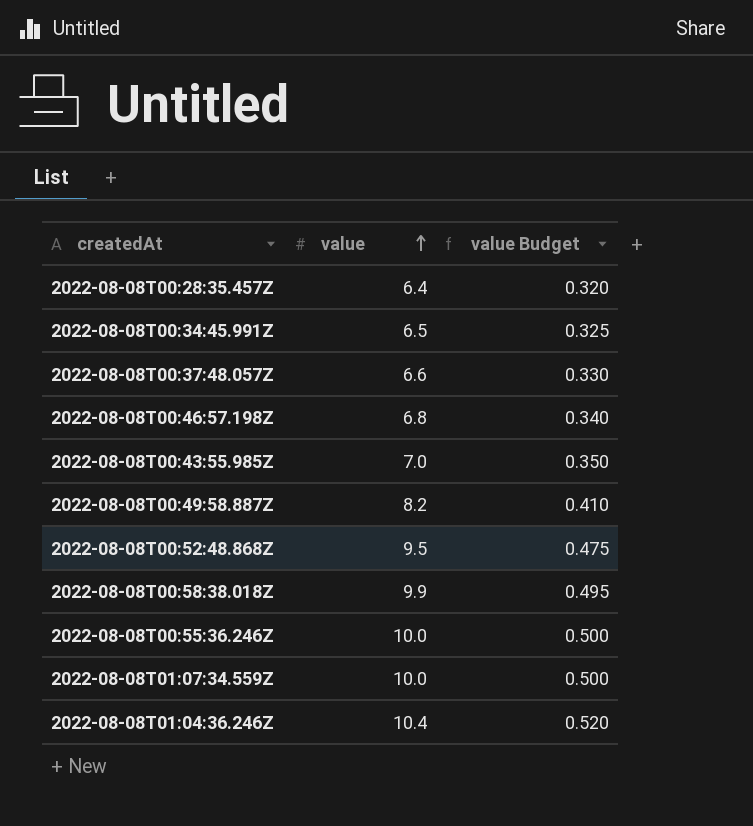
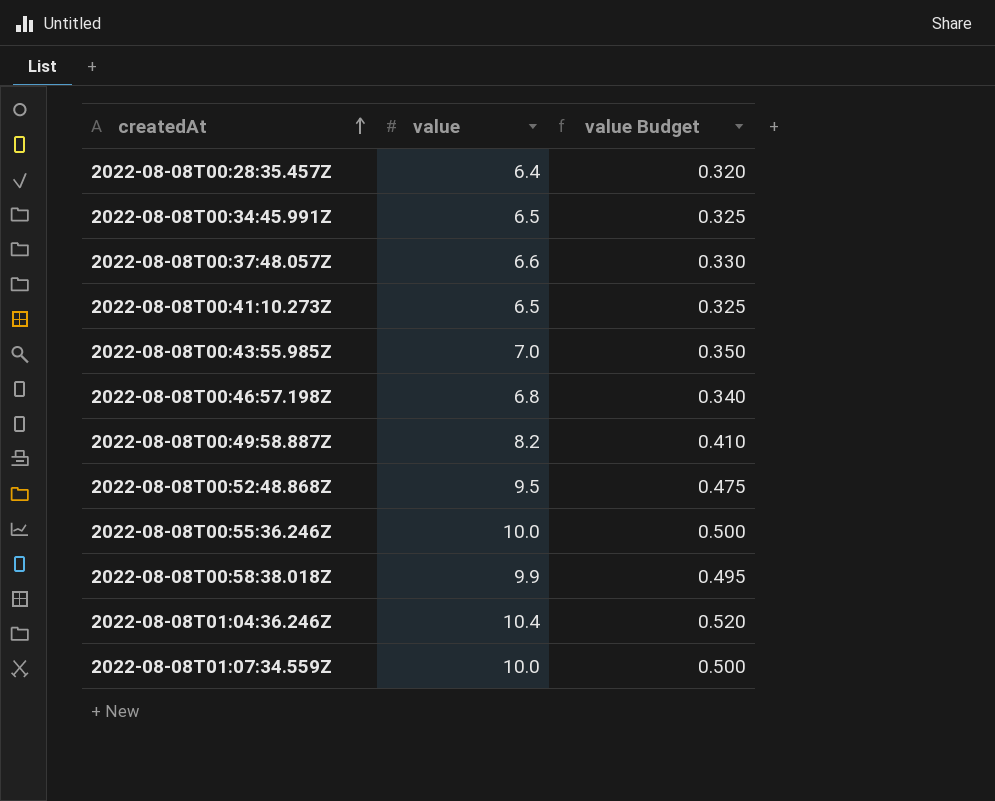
row order: value ascending -> createdAt ascending
row 2022-08-08T00:41:10.273Z: none -> 6.5 | 0.325

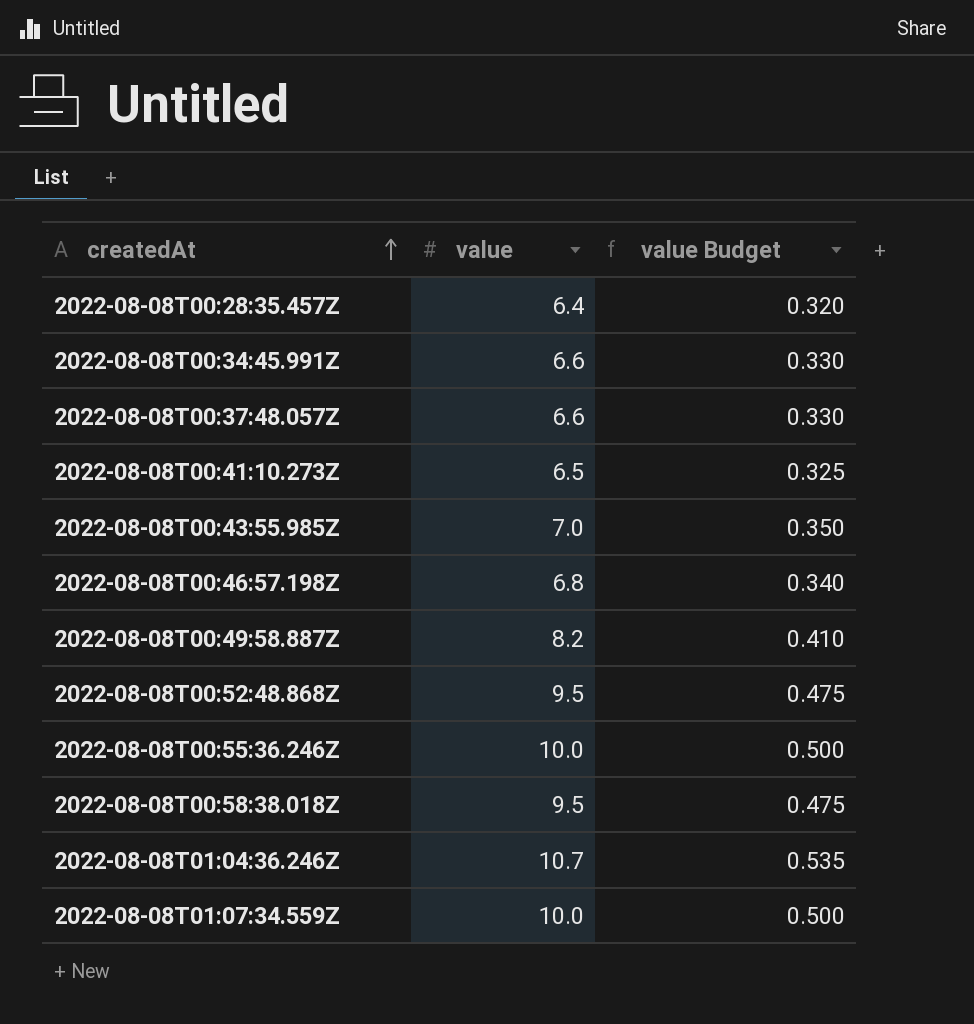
2022-08-08T00:34:45.991Z | value: 6.5 -> 6.6
2022-08-08T00:34:45.991Z | value Budget: 0.325 -> 0.330
2022-08-08T00:58:38.018Z | value: 9.9 -> 9.5
2022-08-08T00:58:38.018Z | value Budget: 0.495 -> 0.475
2022-08-08T01:04:36.246Z | value: 10.4 -> 10.7
2022-08-08T01:04:36.246Z | value Budget: 0.520 -> 0.535

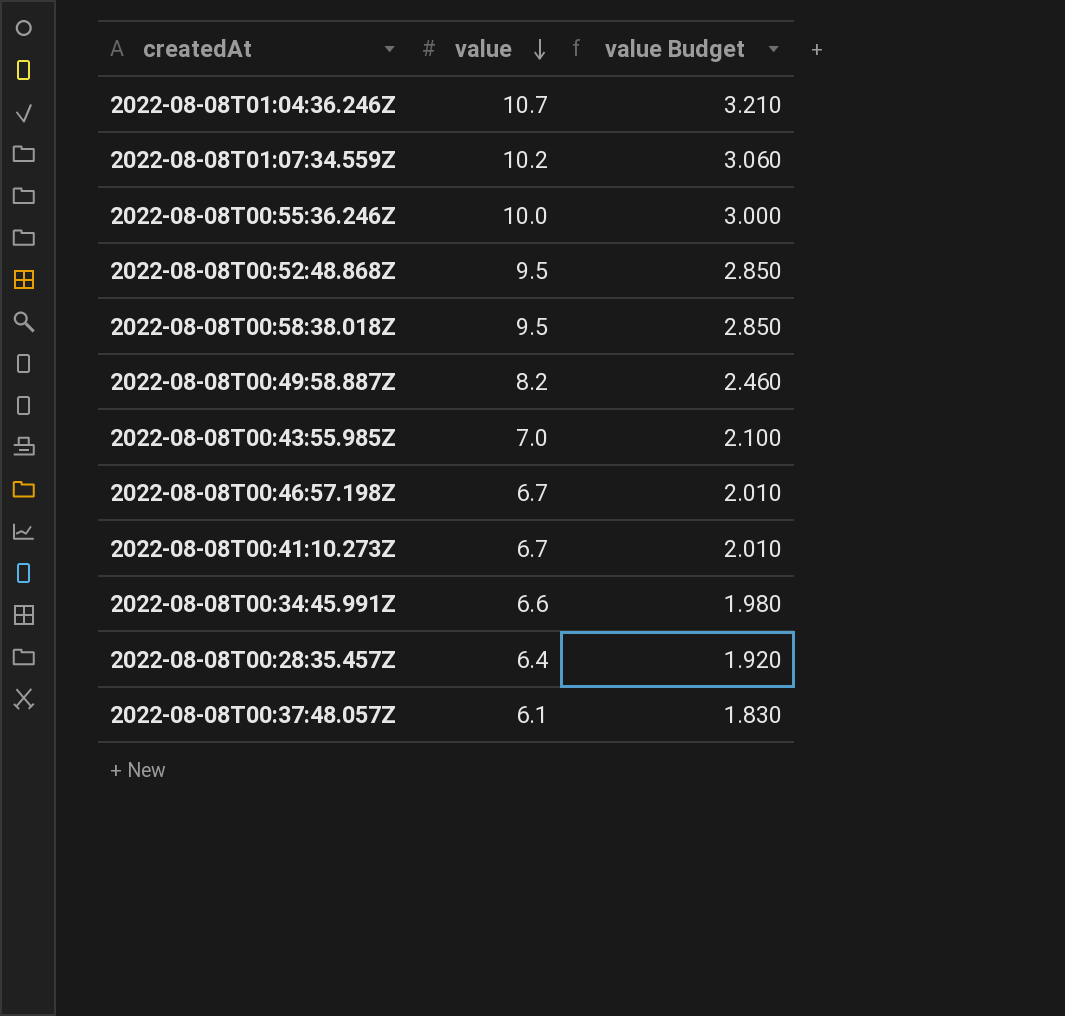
row order: createdAt ascending -> value descending
column value Budget | formula: [value] * 0.05 -> [value] * 0.3
2022-08-08T01:07:34.559Z | value: 10.0 -> 10.2
2022-08-08T00:46:57.198Z | value: 6.8 -> 6.7
2022-08-08T00:41:10.273Z | value: 6.5 -> 6.7
2022-08-08T00:37:48.057Z | value: 6.6 -> 6.1

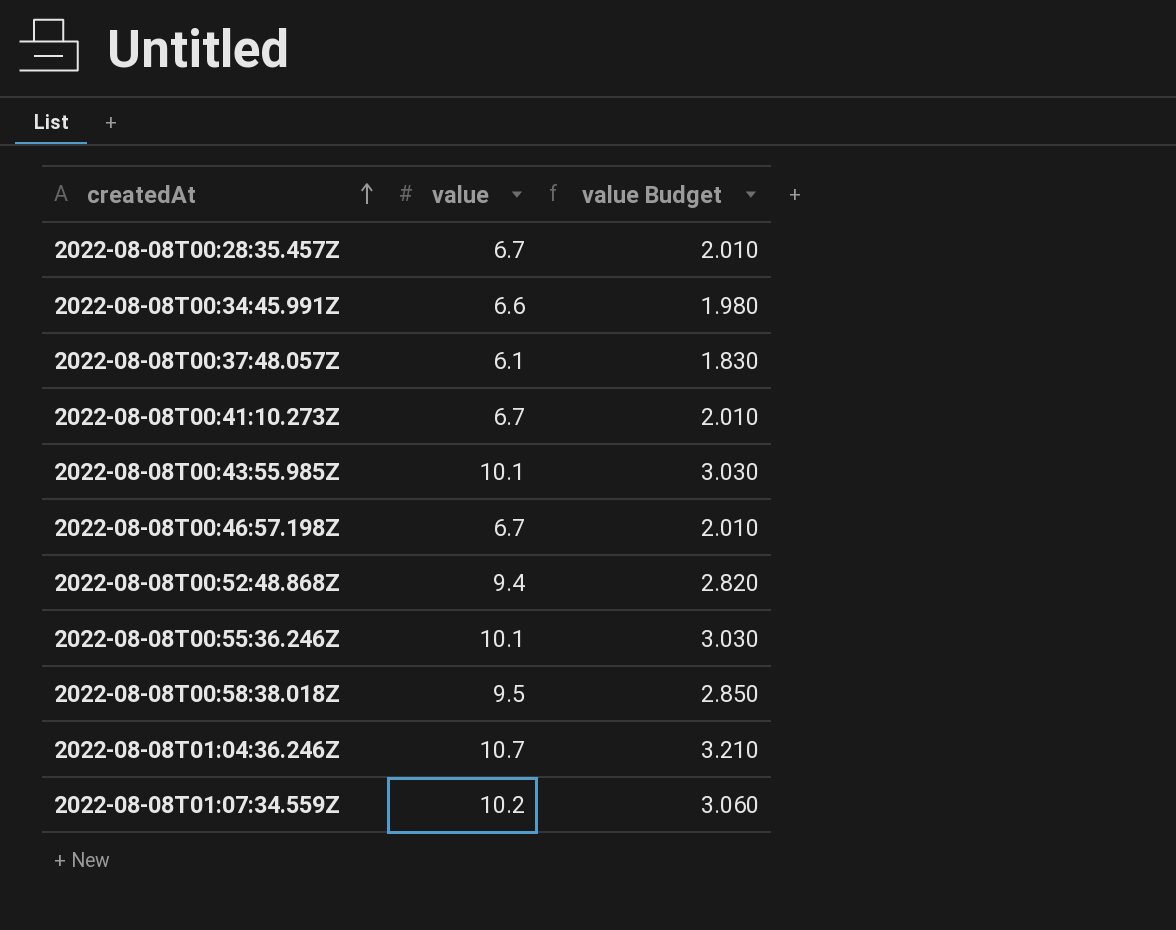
row order: value descending -> createdAt ascending
row 2022-08-08T00:49:58.887Z: 8.2 | 2.460 -> none
2022-08-08T00:28:35.457Z | value: 6.4 -> 6.7
2022-08-08T00:28:35.457Z | value Budget: 1.920 -> 2.010
2022-08-08T00:43:55.985Z | value: 7.0 -> 10.1
2022-08-08T00:43:55.985Z | value Budget: 2.100 -> 3.030
2022-08-08T00:52:48.868Z | value: 9.5 -> 9.4
2022-08-08T00:52:48.868Z | value Budget: 2.850 -> 2.820
2022-08-08T00:55:36.246Z | value: 10.0 -> 10.1
2022-08-08T00:55:36.246Z | value Budget: 3.000 -> 3.030

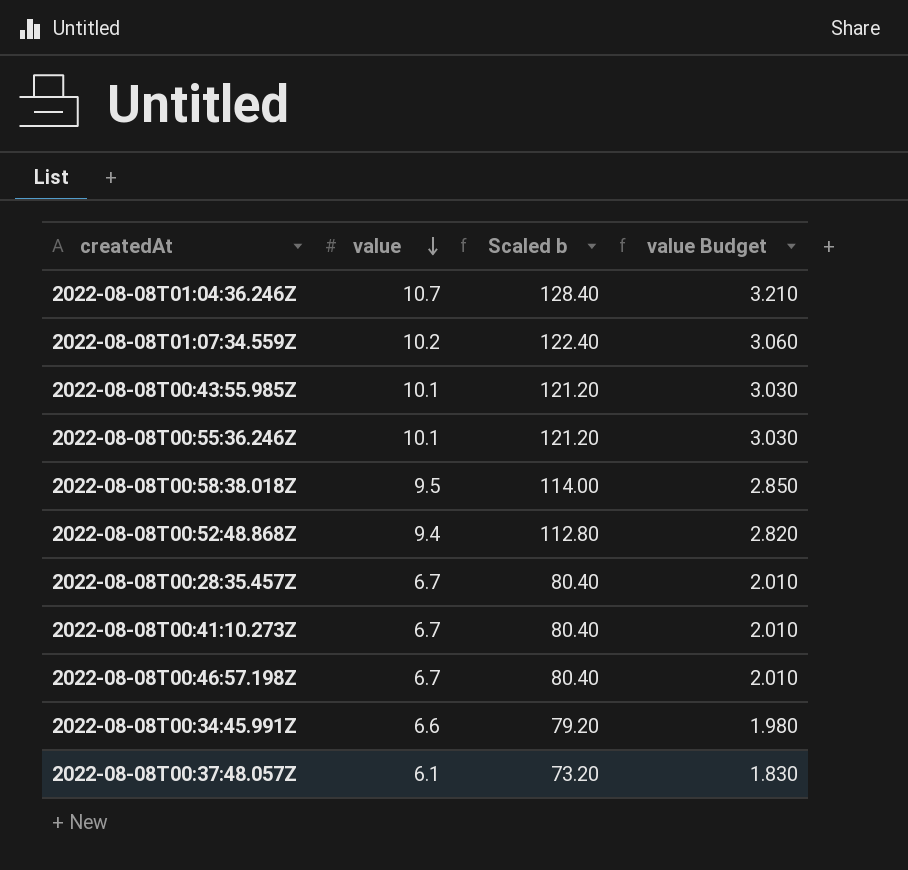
row order: createdAt ascending -> value descending
column Scaled b | formula: none -> [value] * 12

